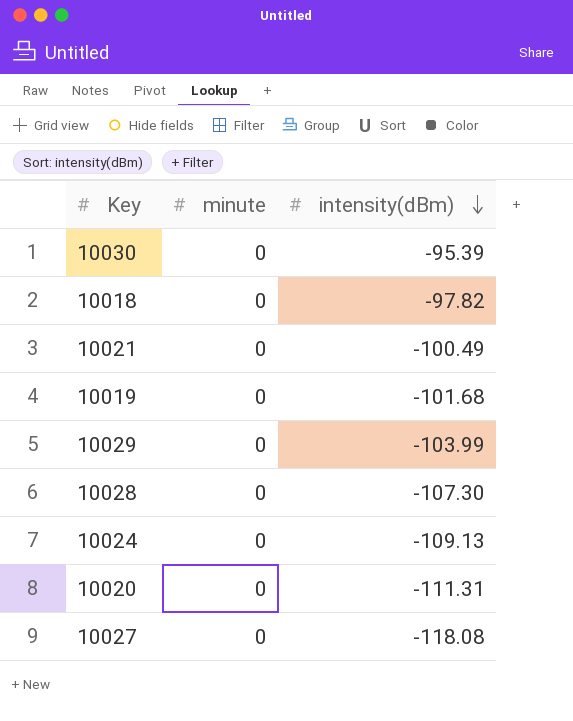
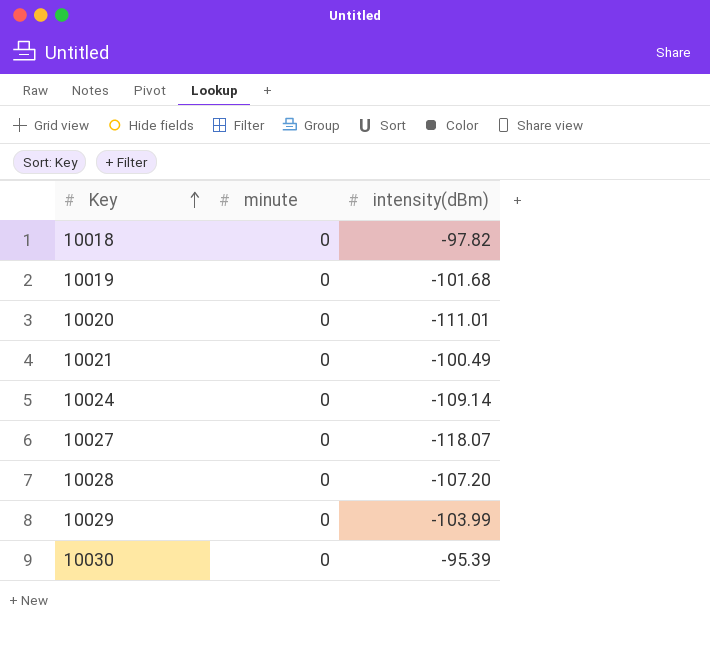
row order: intensity(dBm) descending -> Key ascending
10020 | intensity(dBm): -111.31 -> -111.01
10024 | intensity(dBm): -109.13 -> -109.14
10027 | intensity(dBm): -118.08 -> -118.07
10028 | intensity(dBm): -107.30 -> -107.20

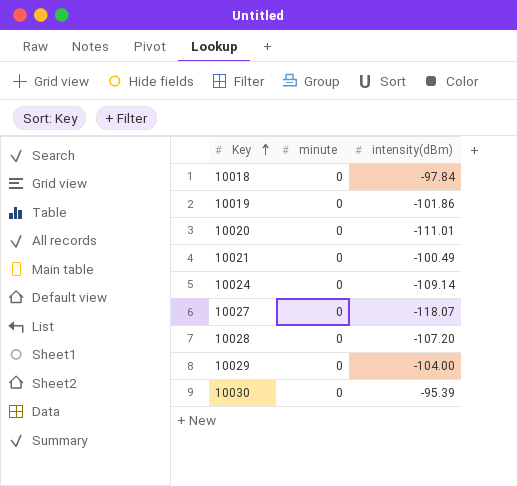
10018 | intensity(dBm): -97.82 -> -97.84
10019 | intensity(dBm): -101.68 -> -101.86
10029 | intensity(dBm): -103.99 -> -104.00

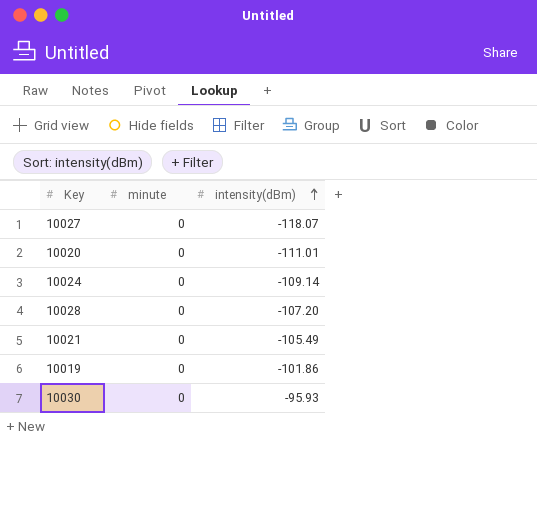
row order: Key ascending -> intensity(dBm) ascending
row 10018: 0 | -97.84 -> none
row 10029: 0 | -104.00 -> none
10021 | intensity(dBm): -100.49 -> -105.49
10030 | intensity(dBm): -95.39 -> -95.93

